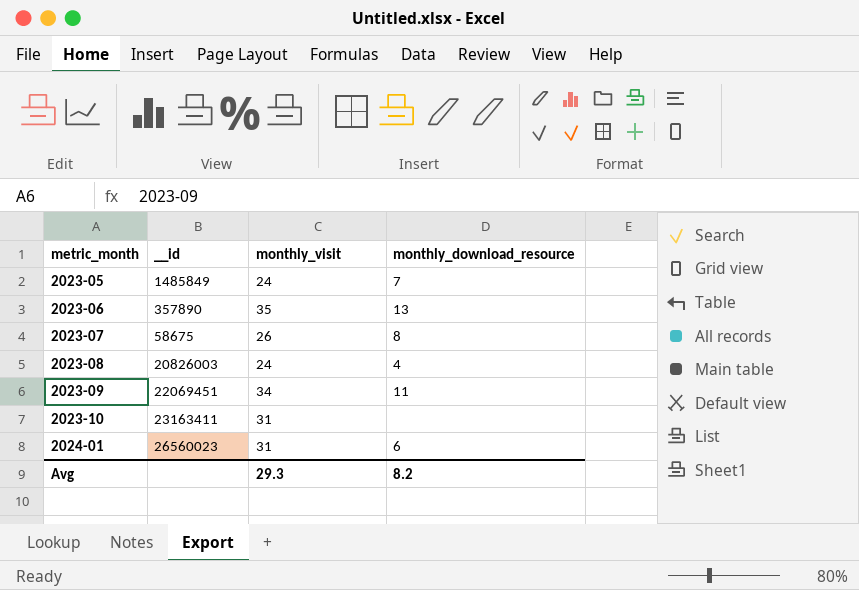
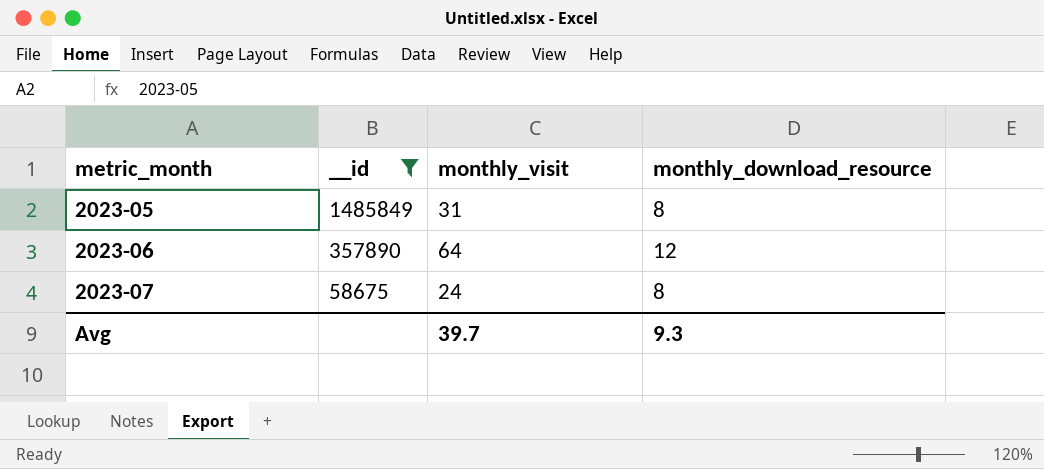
filter: none -> __id <= 1485849
2023-05 | monthly_visit: 24 -> 31
2023-05 | monthly_download_resource: 7 -> 8
2023-06 | monthly_visit: 35 -> 64
2023-06 | monthly_download_resource: 13 -> 12
2023-07 | monthly_visit: 26 -> 24
Avg | monthly_visit: 29.3 -> 39.7
Avg | monthly_download_resource: 8.2 -> 9.3

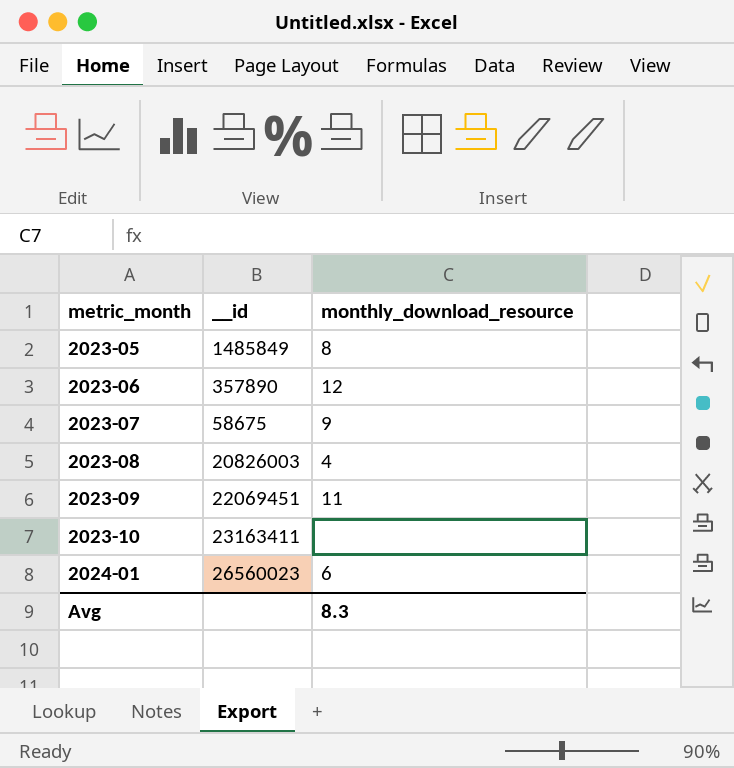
filter: __id <= 1485849 -> none
column monthly_visit | position: 3 -> none
2023-07 | monthly_download_resource: 8 -> 9
Avg | monthly_download_resource: 9.3 -> 8.3

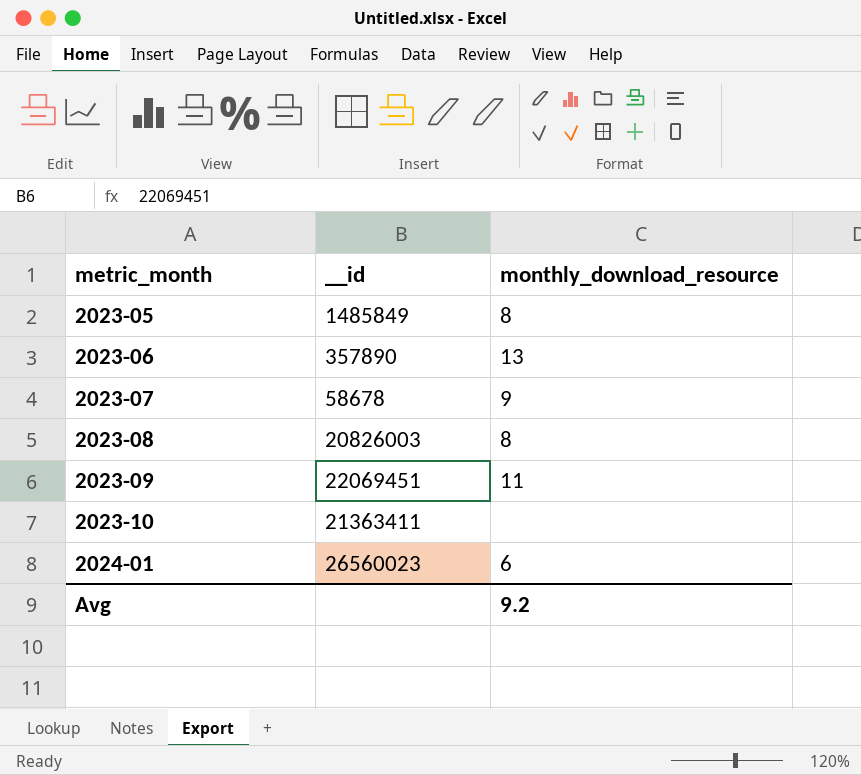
2023-06 | monthly_download_resource: 12 -> 13
2023-07 | __id: 58675 -> 58678
2023-08 | monthly_download_resource: 4 -> 8
2023-10 | __id: 23163411 -> 21363411
Avg | monthly_download_resource: 8.3 -> 9.2

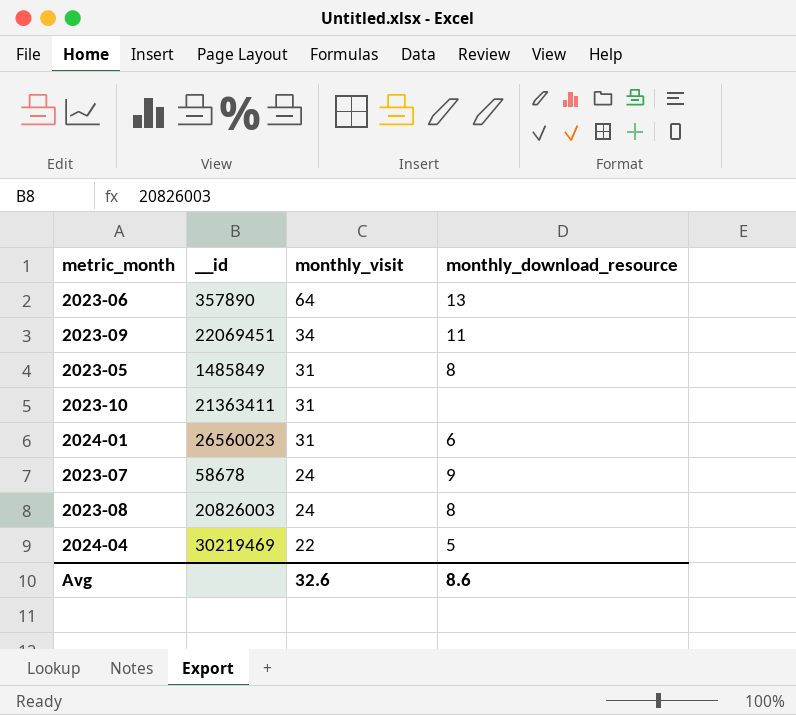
row order: metric_month ascending -> monthly_visit descending
column monthly_visit | position: none -> 3
row 2024-04: none -> 30219469 | 22 | 5
Avg | monthly_download_resource: 9.2 -> 8.6

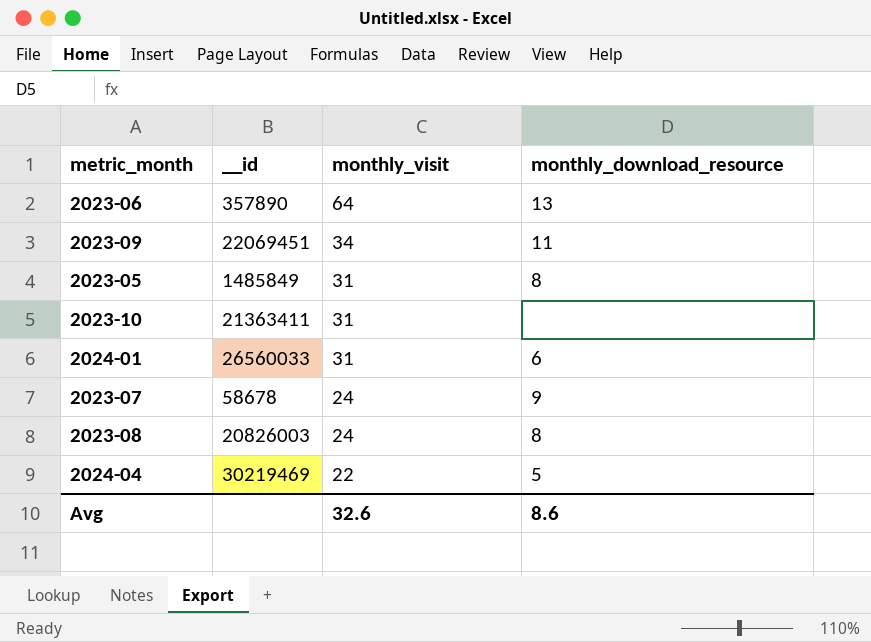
2024-01 | __id: 26560023 -> 26560033

